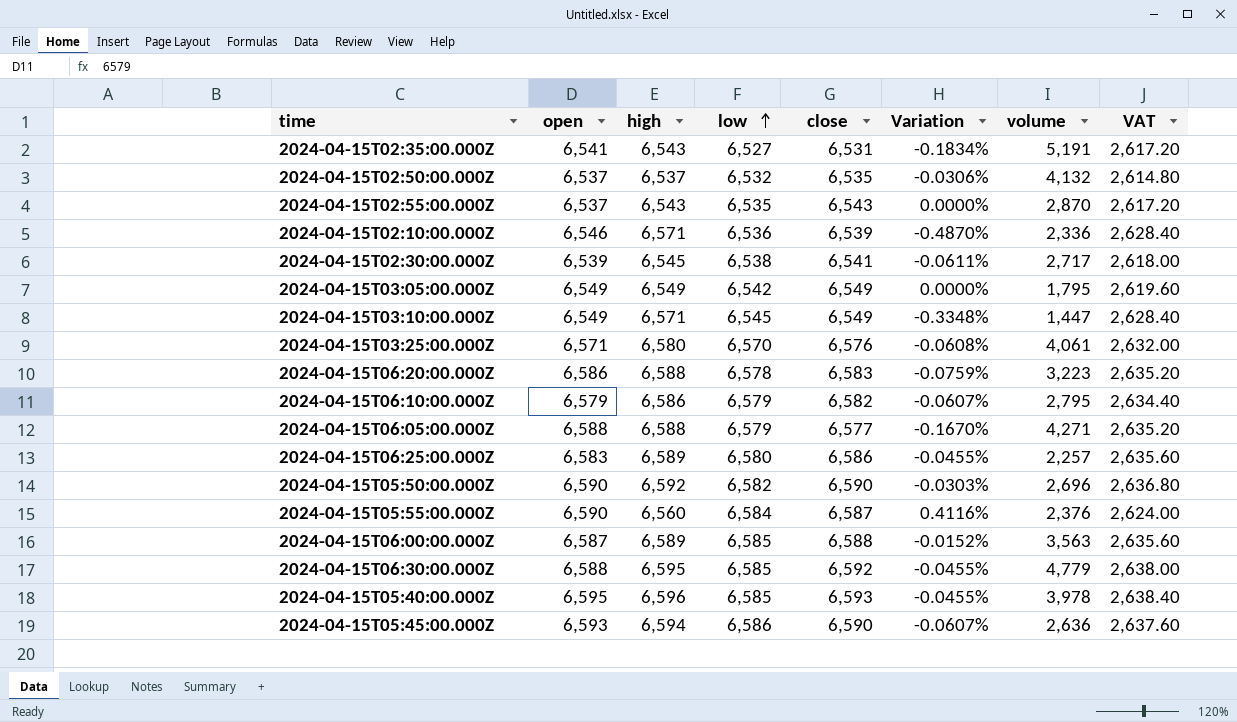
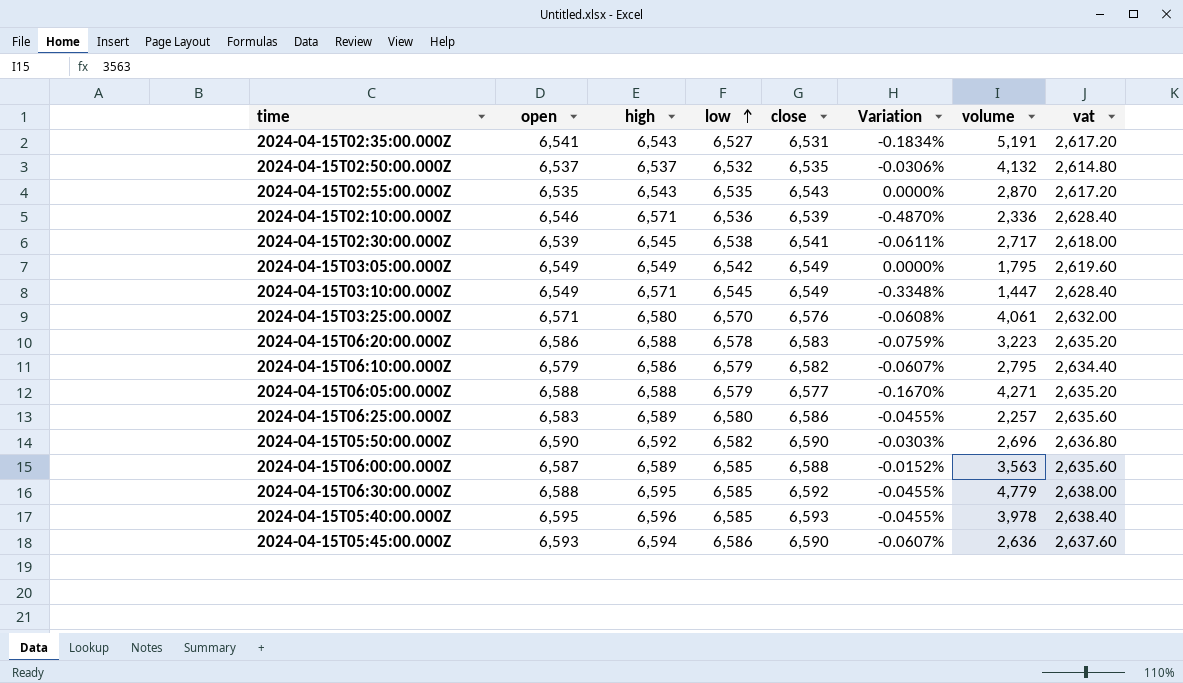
column name: VAT -> vat
row 2024-04-15T05:55:00.000Z: 6,590 | 6,560 | 6,584 | 6,587 | 0.4116% | 2,376 | 2,624.00 -> none
2024-04-15T02:55:00.000Z | open: 6,537 -> 6,535

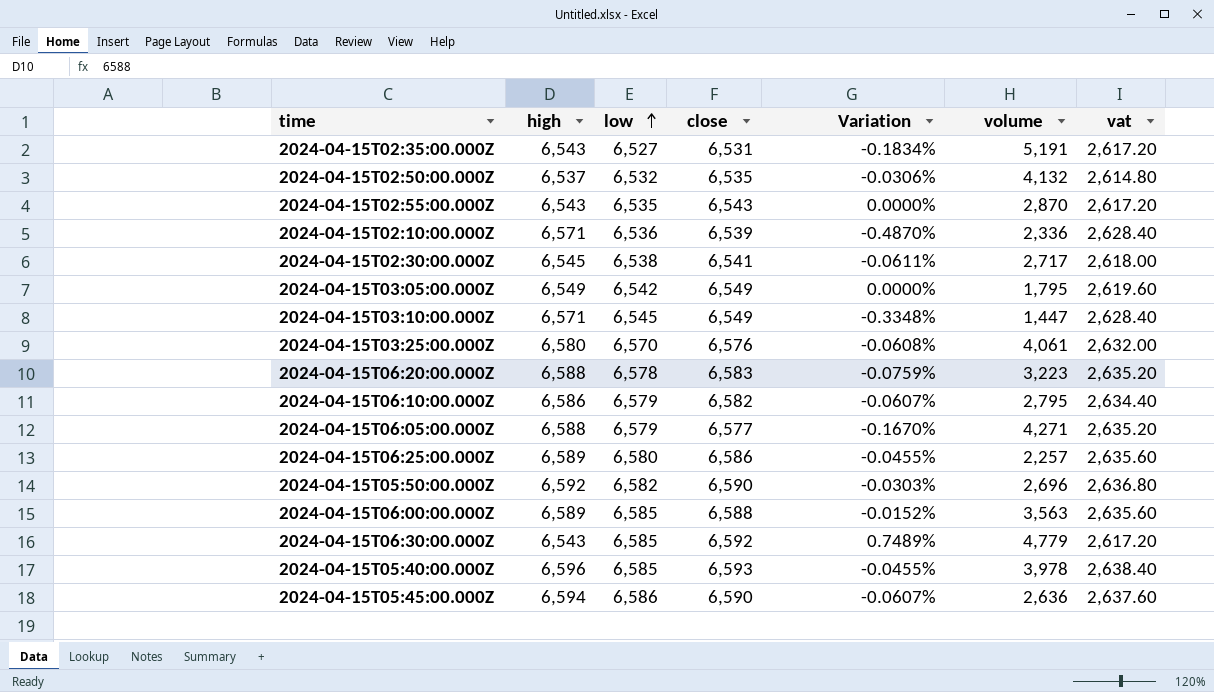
column open | position: 2 -> none
2024-04-15T06:30:00.000Z | high: 6,595 -> 6,543
2024-04-15T06:30:00.000Z | Variation: -0.0455% -> 0.7489%
2024-04-15T06:30:00.000Z | vat: 2,638.00 -> 2,617.20

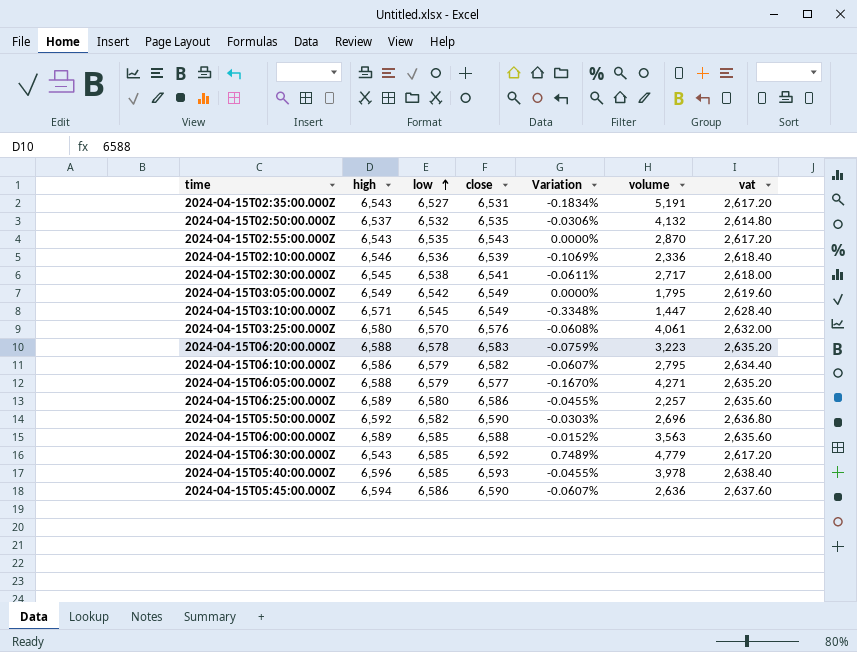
2024-04-15T02:10:00.000Z | high: 6,571 -> 6,546
2024-04-15T02:10:00.000Z | Variation: -0.4870% -> -0.1069%
2024-04-15T02:10:00.000Z | vat: 2,628.40 -> 2,618.40

